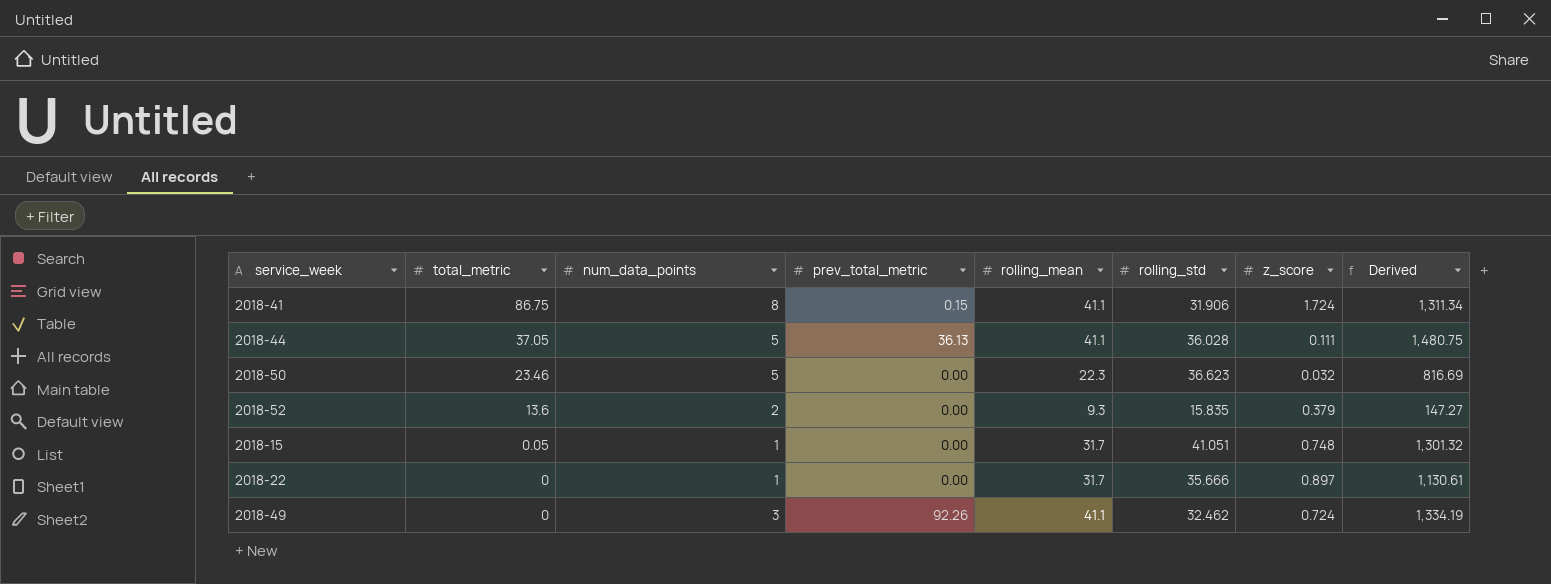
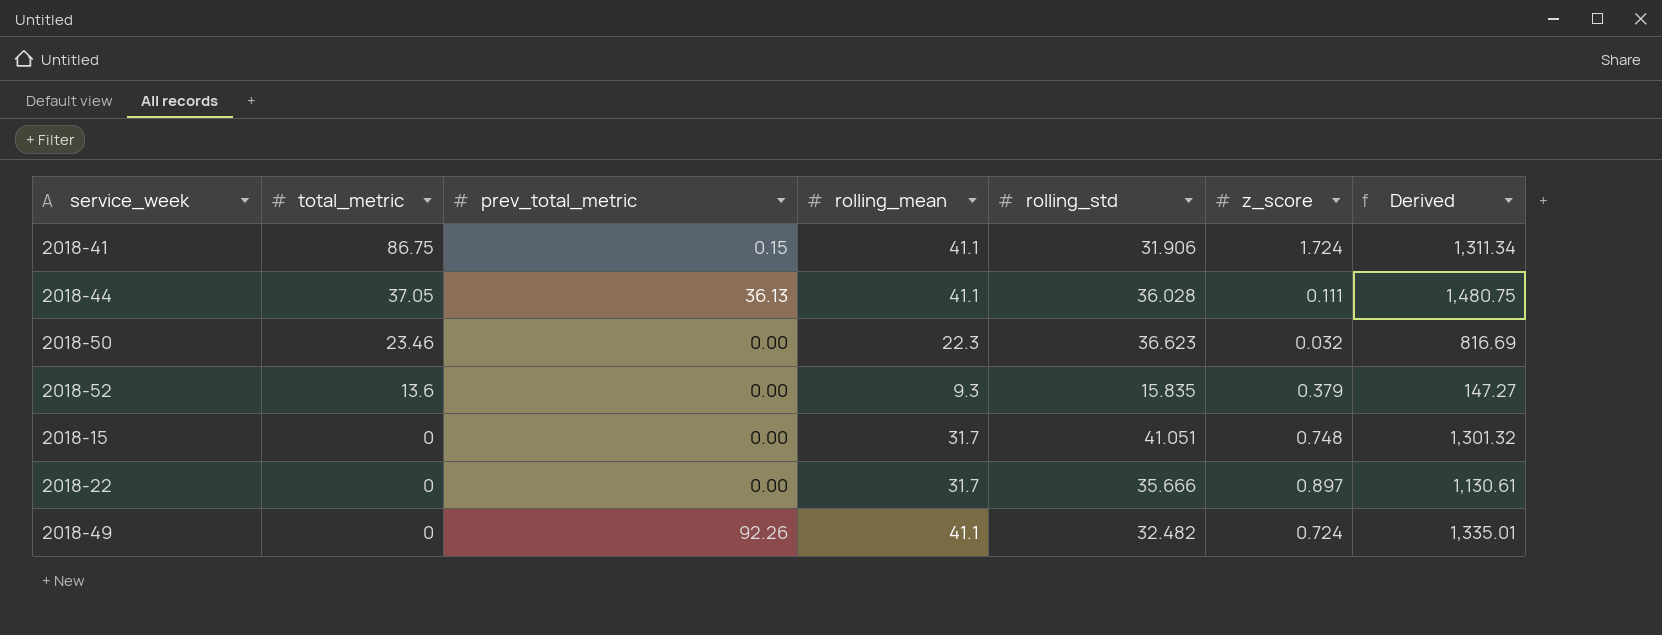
column num_data_points | position: 3 -> none
2018-15 | total_metric: 0.05 -> 0
2018-49 | rolling_std: 32.462 -> 32.482
2018-49 | Derived: 1,334.19 -> 1,335.01

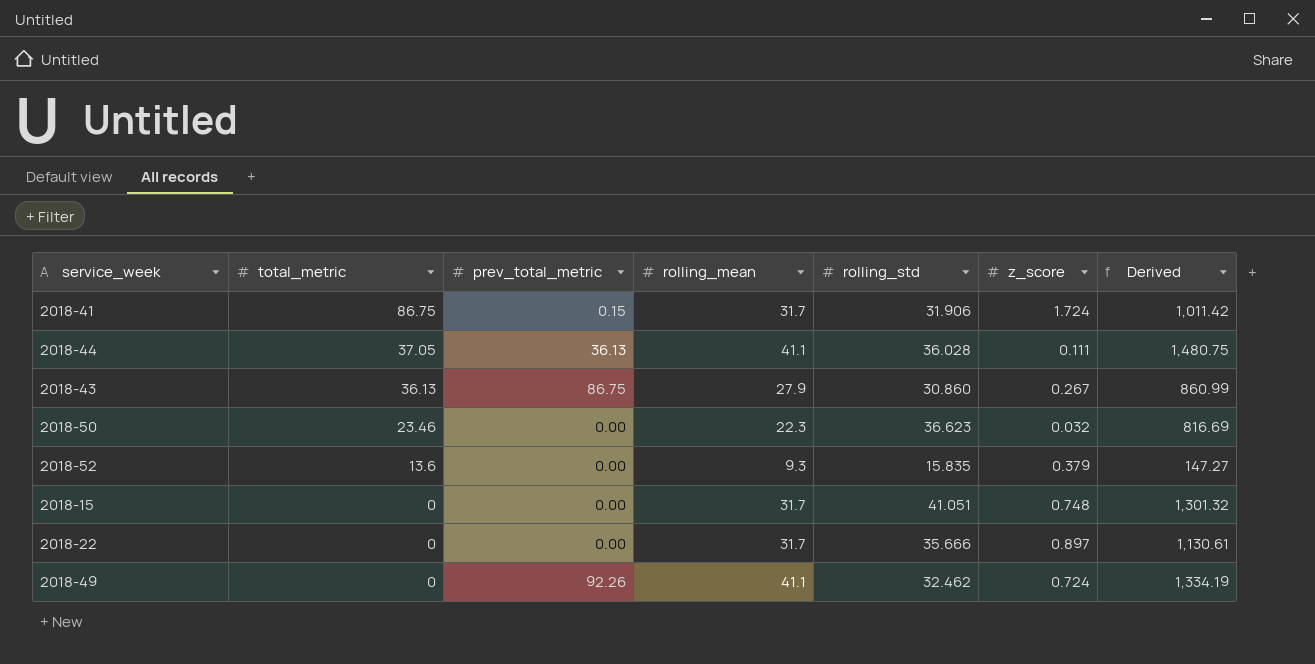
2018-41 | rolling_mean: 41.1 -> 31.7
2018-41 | Derived: 1,311.34 -> 1,011.42
row 2018-43: none -> 36.13 | 86.75 | 27.9 | 30.860 | 0.267 | 860.99
2018-49 | rolling_std: 32.482 -> 32.462
2018-49 | Derived: 1,335.01 -> 1,334.19

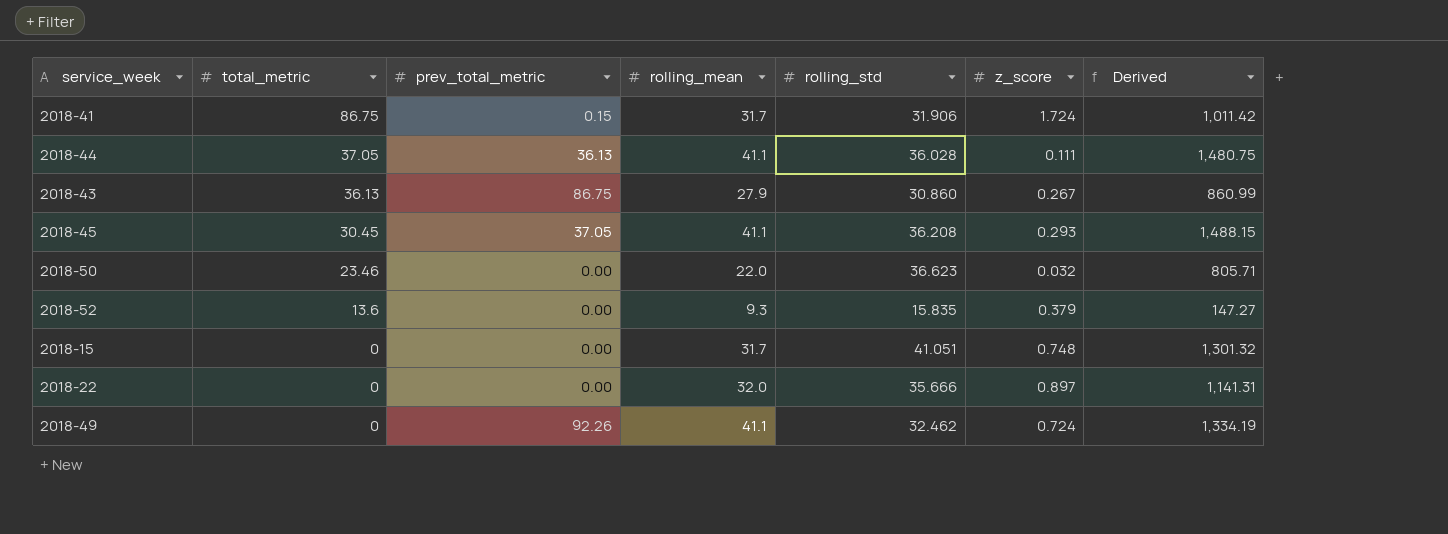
row 2018-45: none -> 30.45 | 37.05 | 41.1 | 36.208 | 0.293 | 1,488.15
2018-50 | rolling_mean: 22.3 -> 22.0
2018-50 | Derived: 816.69 -> 805.71
2018-22 | rolling_mean: 31.7 -> 32.0
2018-22 | Derived: 1,130.61 -> 1,141.31

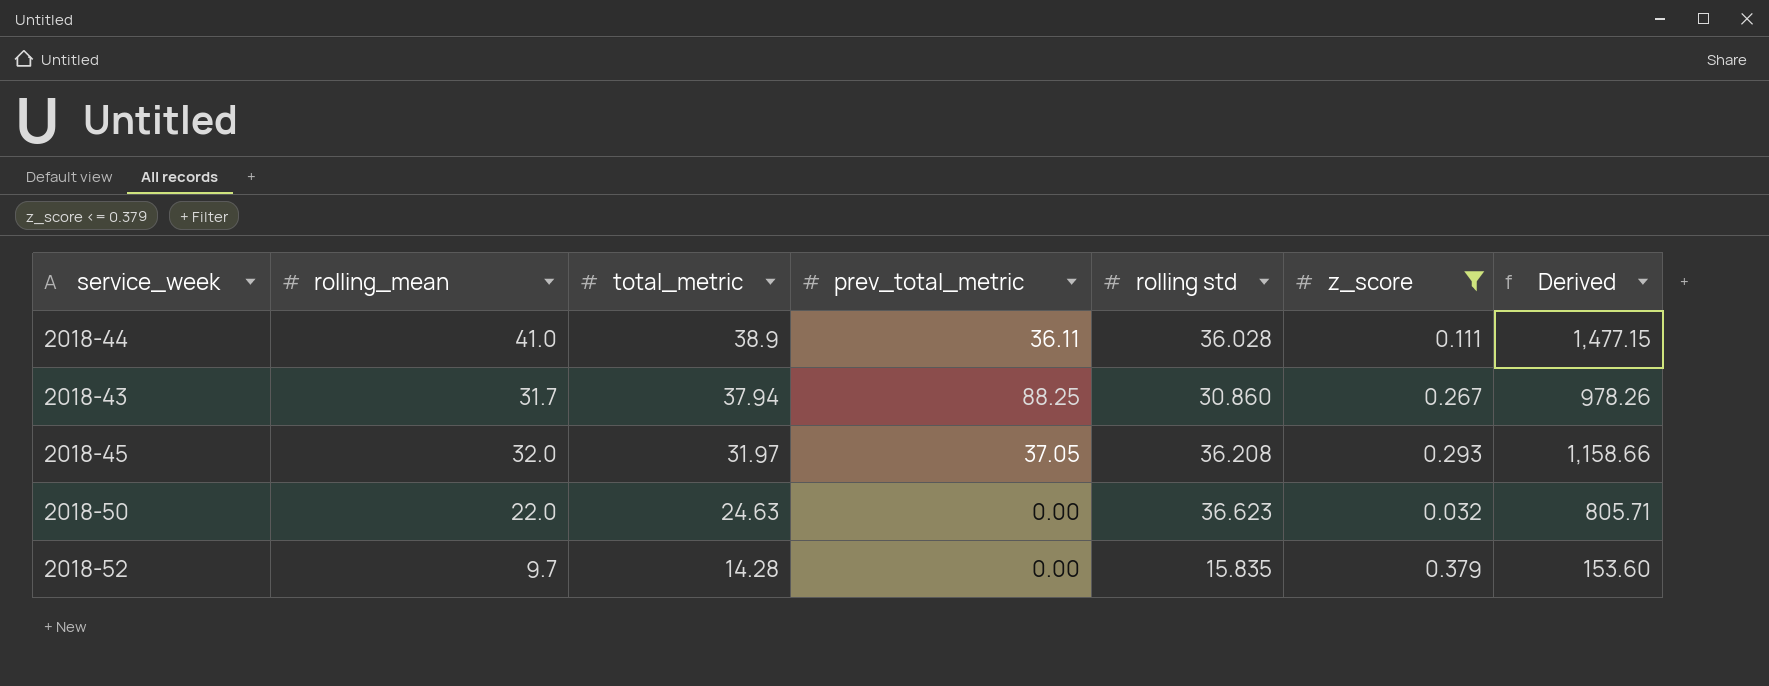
filter: none -> z_score <= 0.379
column rolling_mean | position: 4 -> 2
column name: rolling_std -> rolling std
2018-44 | rolling_mean: 41.1 -> 41.0
2018-44 | total_metric: 37.05 -> 38.9
2018-44 | prev_total_metric: 36.13 -> 36.11
2018-44 | Derived: 1,480.75 -> 1,477.15
2018-43 | rolling_mean: 27.9 -> 31.7
2018-43 | total_metric: 36.13 -> 37.94
2018-43 | prev_total_metric: 86.75 -> 88.25
2018-43 | Derived: 860.99 -> 978.26
2018-45 | rolling_mean: 41.1 -> 32.0
2018-45 | total_metric: 30.45 -> 31.97
2018-45 | Derived: 1,488.15 -> 1,158.66
2018-50 | total_metric: 23.46 -> 24.63
2018-52 | rolling_mean: 9.3 -> 9.7
2018-52 | total_metric: 13.6 -> 14.28
2018-52 | Derived: 147.27 -> 153.60

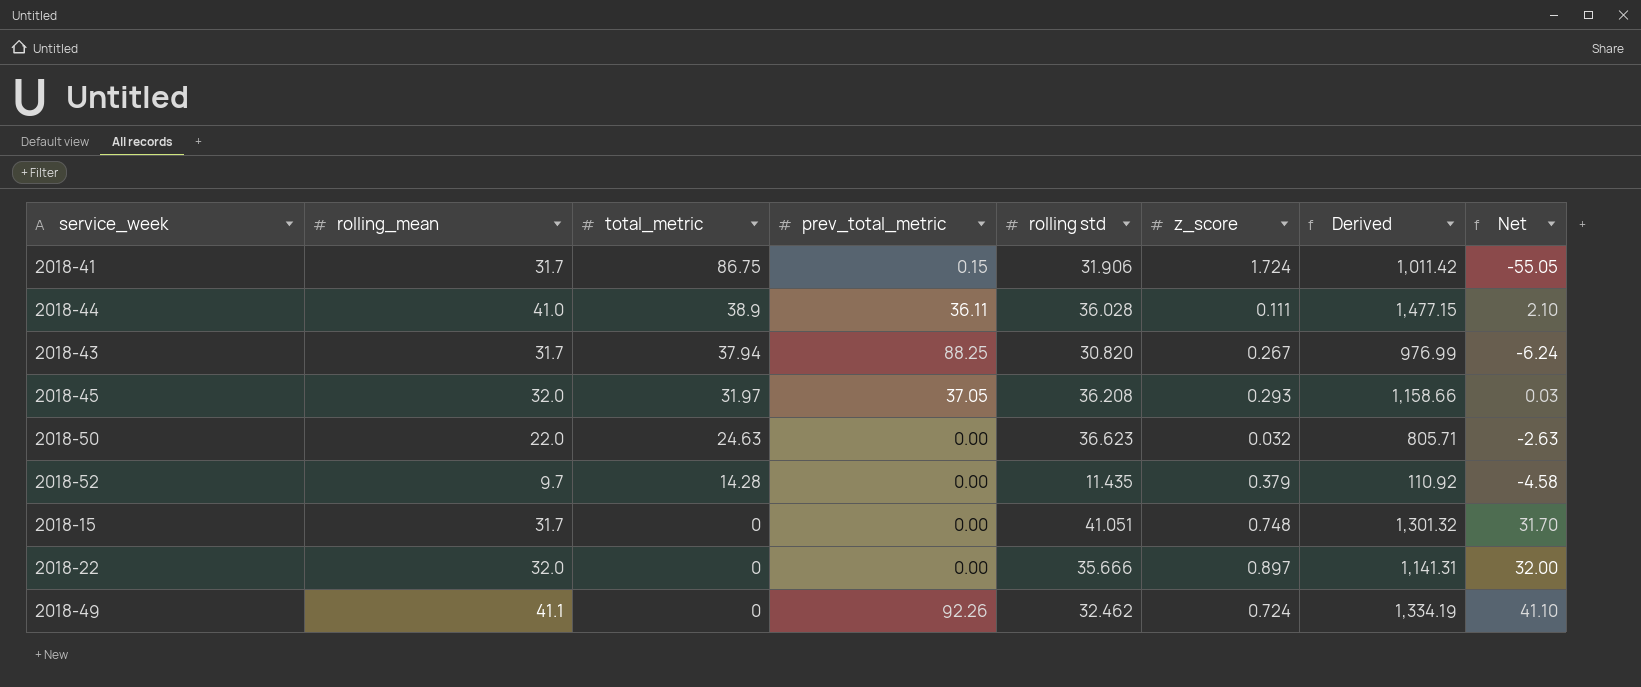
filter: z_score <= 0.379 -> none
column Net | formula: none -> [rolling_mean] - [total_metric]
2018-43 | rolling std: 30.860 -> 30.820
2018-43 | Derived: 978.26 -> 976.99
2018-52 | rolling std: 15.835 -> 11.435
2018-52 | Derived: 153.60 -> 110.92

